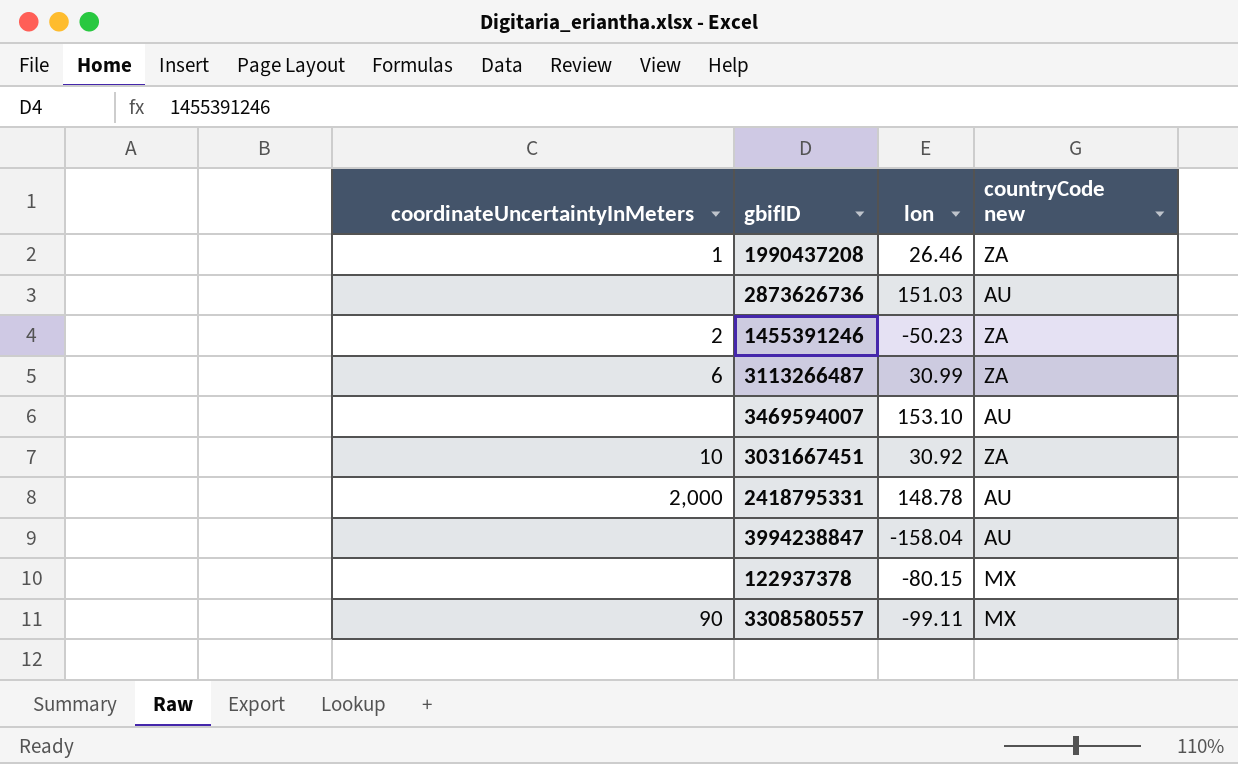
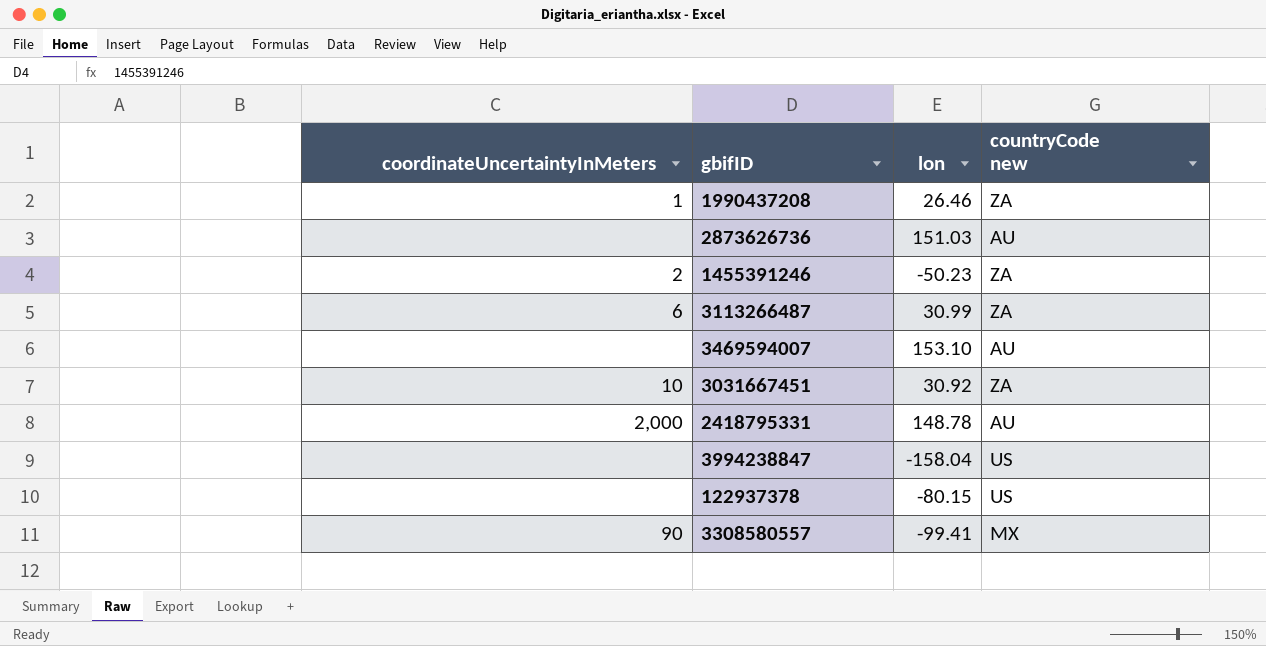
3994238847 | countryCode new: AU -> US
122937378 | countryCode new: MX -> US
3308580557 | lon: -99.11 -> -99.41

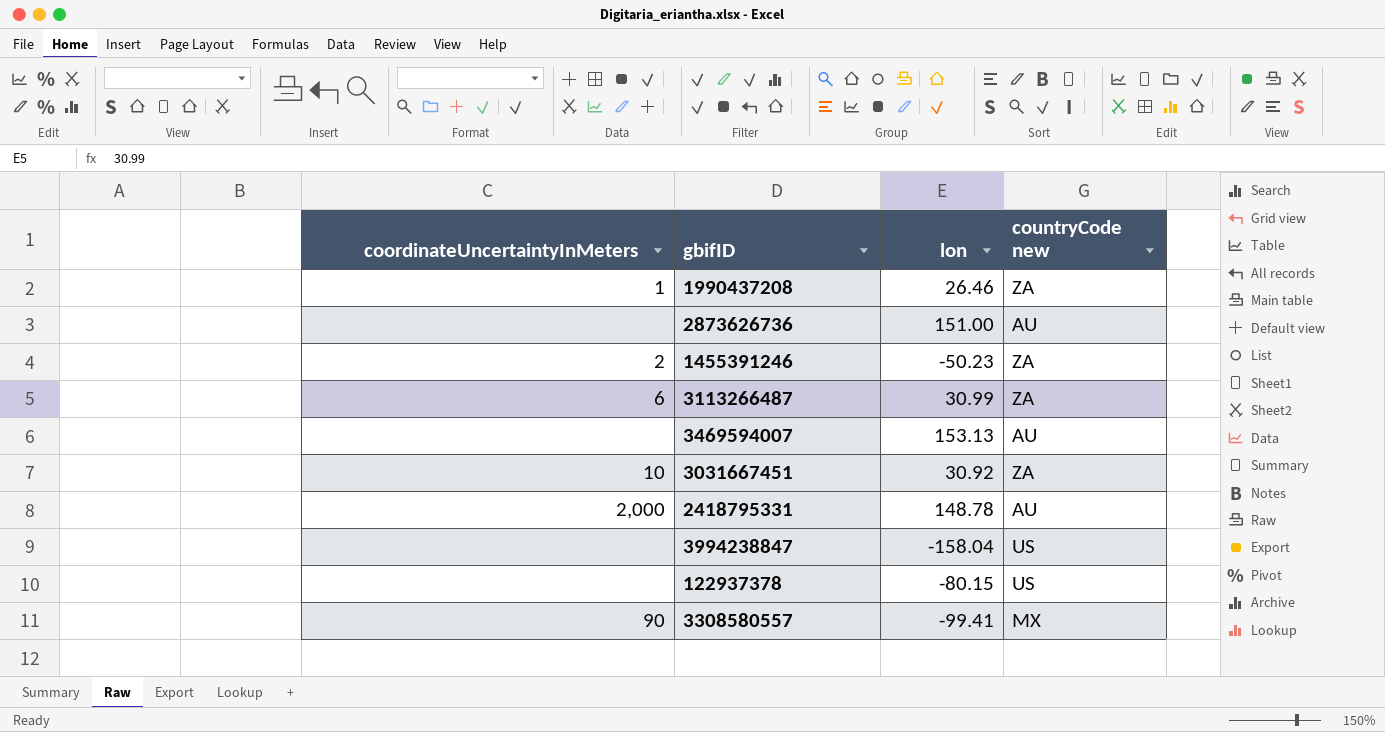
2873626736 | lon: 151.03 -> 151.00
3469594007 | lon: 153.10 -> 153.13

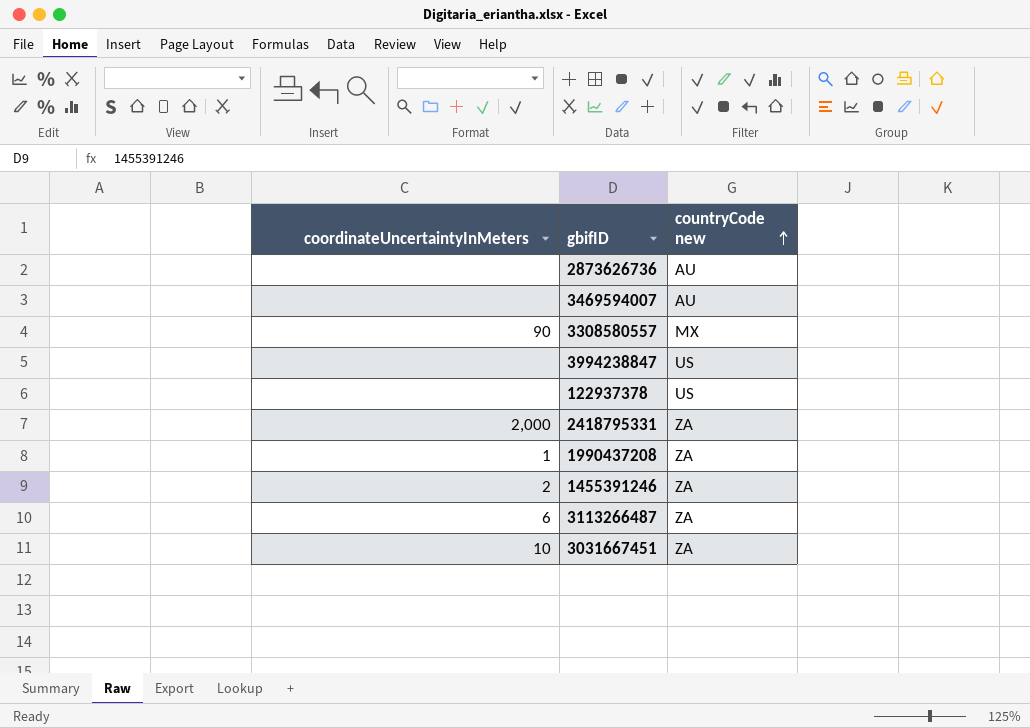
row order: none -> countryCode new ascending
column lon | position: 3 -> none
2418795331 | countryCode new: AU -> ZA

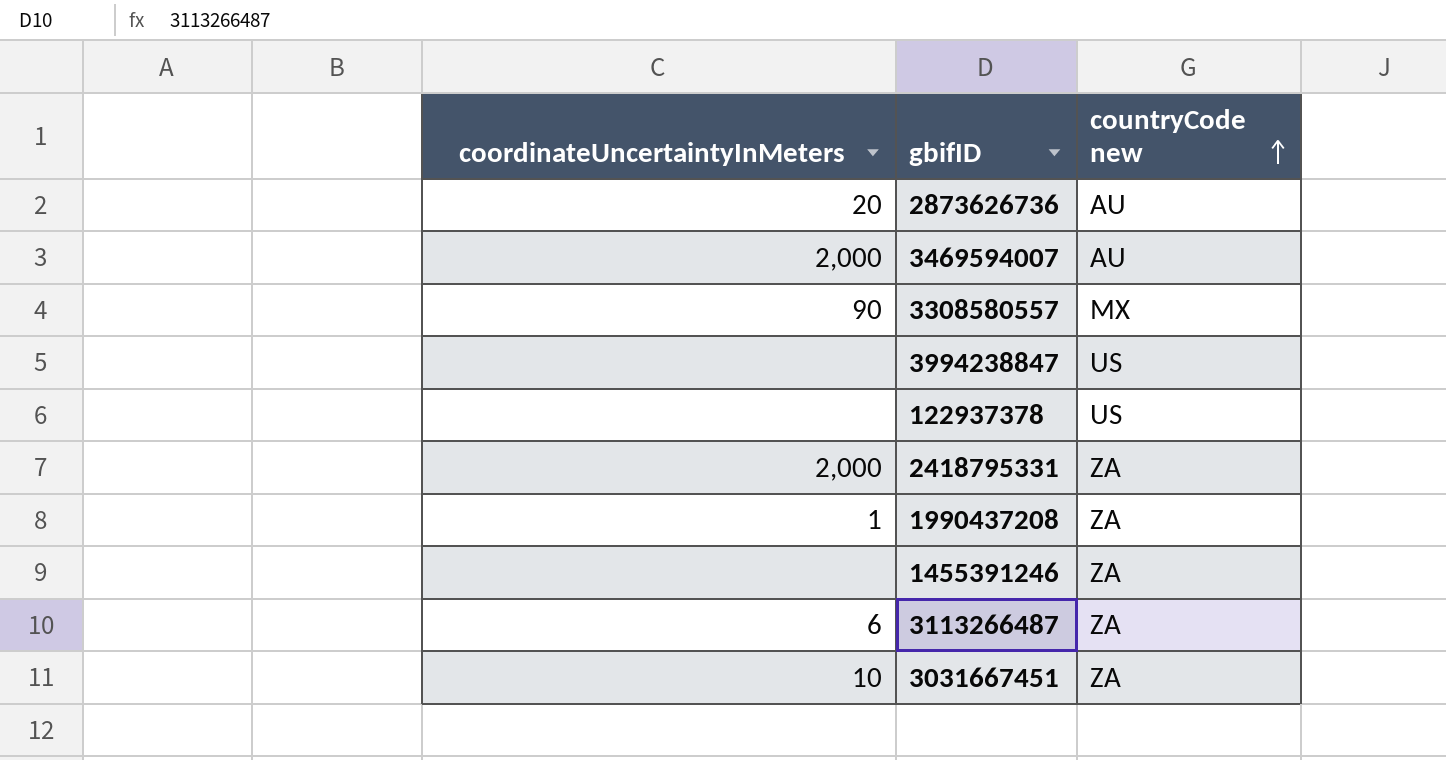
2873626736 | coordinateUncertaintyInMeters: none -> 20
3469594007 | coordinateUncertaintyInMeters: none -> 2,000
1455391246 | coordinateUncertaintyInMeters: 2 -> none

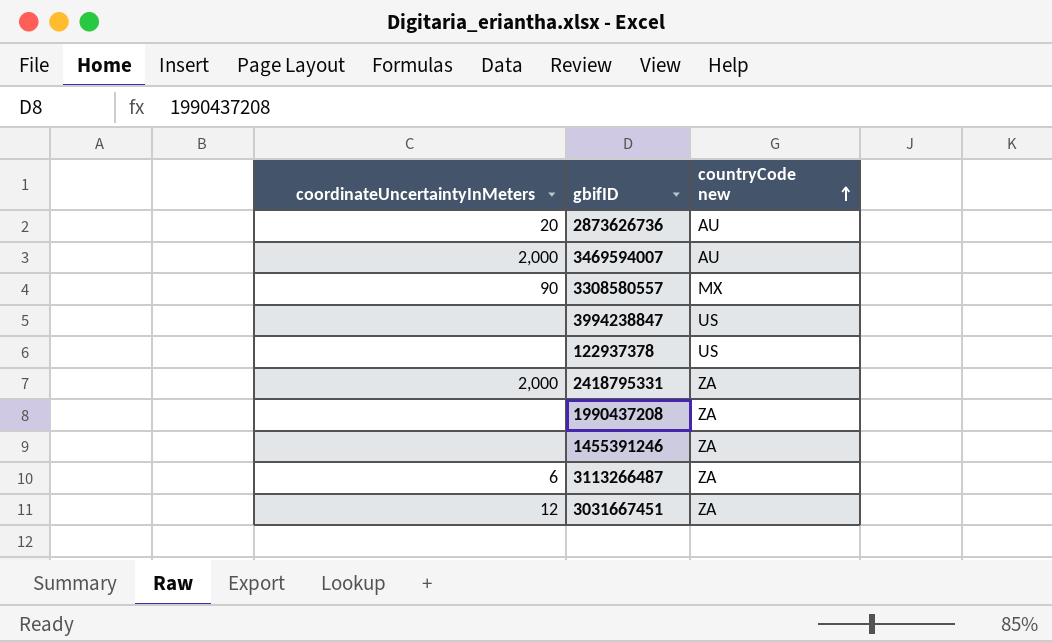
1990437208 | coordinateUncertaintyInMeters: 1 -> none
3031667451 | coordinateUncertaintyInMeters: 10 -> 12

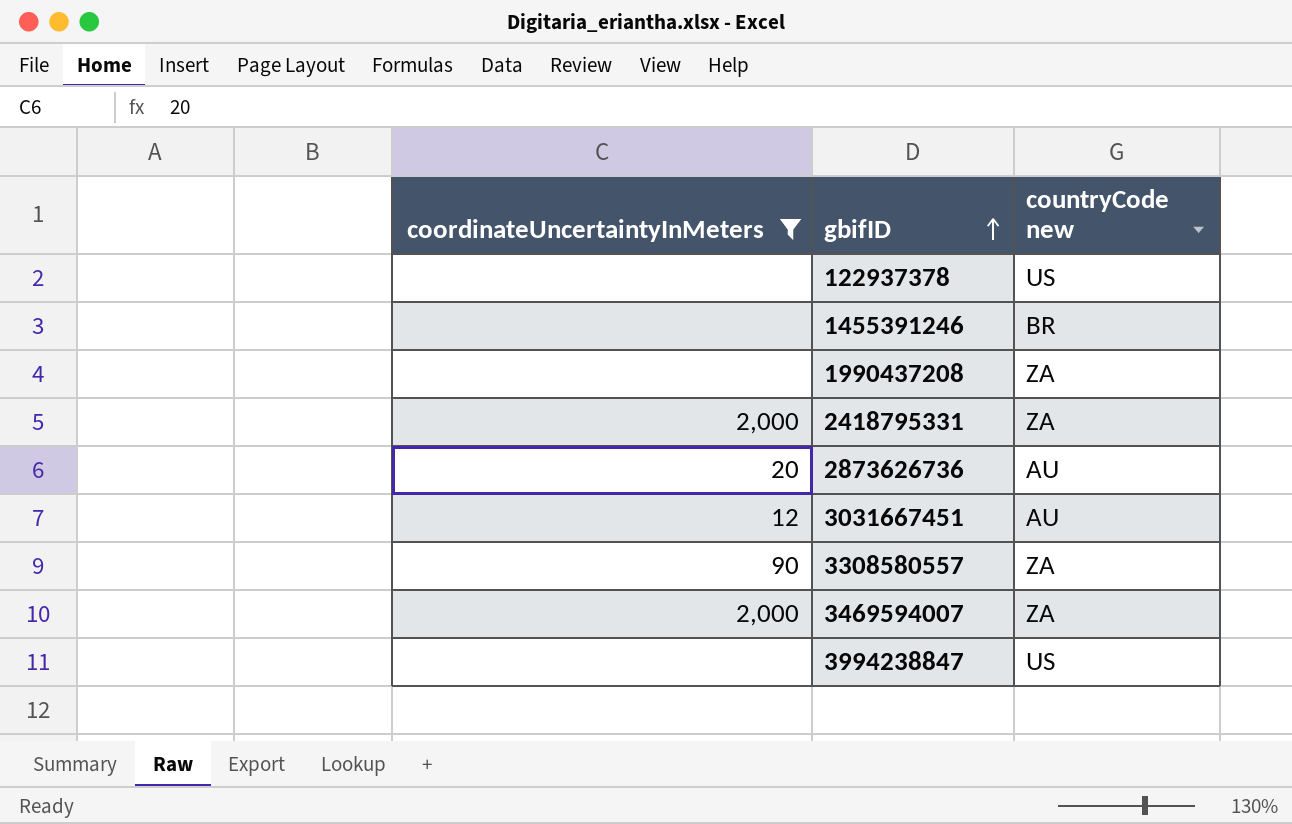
filter: none -> coordinateUncertaintyInMeters != 6
row order: countryCode new ascending -> gbifID ascending
1455391246 | countryCode new: ZA -> BR
3031667451 | countryCode new: ZA -> AU
3308580557 | countryCode new: MX -> ZA
3469594007 | countryCode new: AU -> ZA

